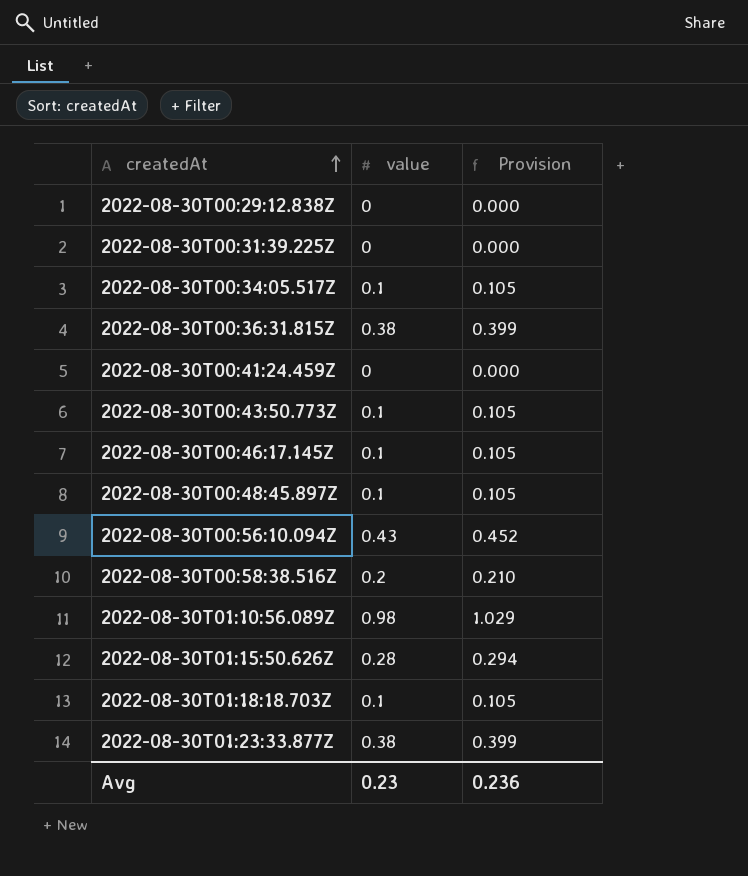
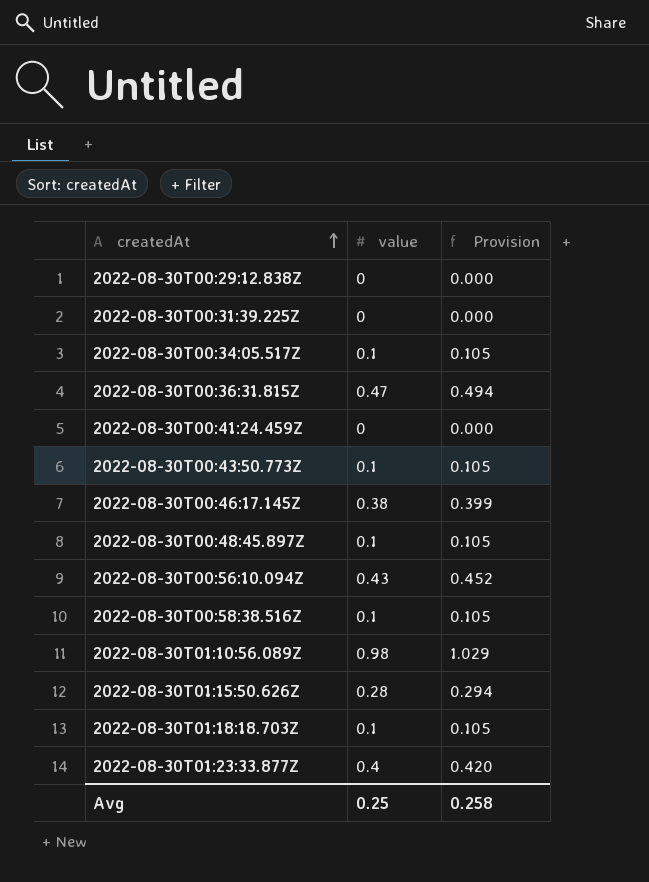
2022-08-30T00:36:31.815Z | value: 0.38 -> 0.47
2022-08-30T00:36:31.815Z | Provision: 0.399 -> 0.494
2022-08-30T00:46:17.145Z | value: 0.1 -> 0.38
2022-08-30T00:46:17.145Z | Provision: 0.105 -> 0.399
2022-08-30T00:58:38.516Z | value: 0.2 -> 0.1
2022-08-30T00:58:38.516Z | Provision: 0.210 -> 0.105
2022-08-30T01:23:33.877Z | value: 0.38 -> 0.4
2022-08-30T01:23:33.877Z | Provision: 0.399 -> 0.420
Avg | value: 0.23 -> 0.25
Avg | Provision: 0.236 -> 0.258

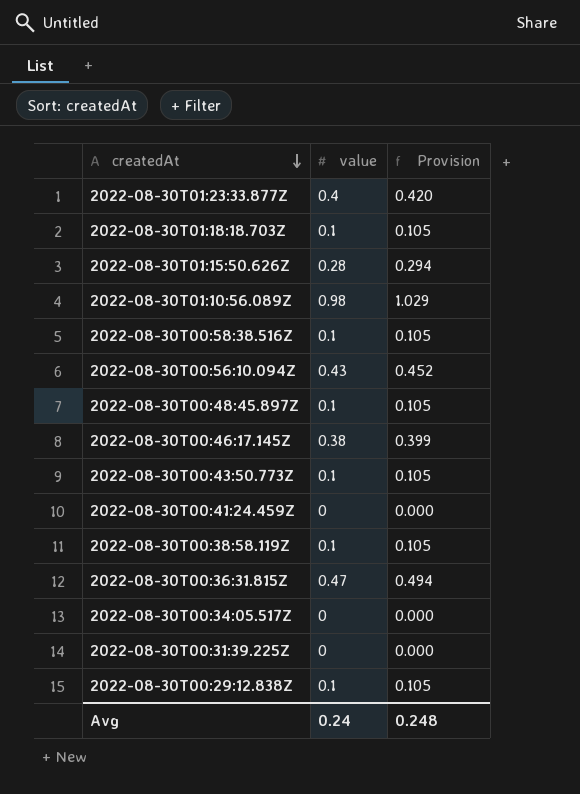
row order: createdAt ascending -> createdAt descending
row 2022-08-30T00:38:58.119Z: none -> 0.1 | 0.105
2022-08-30T00:34:05.517Z | value: 0.1 -> 0
2022-08-30T00:34:05.517Z | Provision: 0.105 -> 0.000
2022-08-30T00:29:12.838Z | value: 0 -> 0.1
2022-08-30T00:29:12.838Z | Provision: 0.000 -> 0.105
Avg | value: 0.25 -> 0.24
Avg | Provision: 0.258 -> 0.248

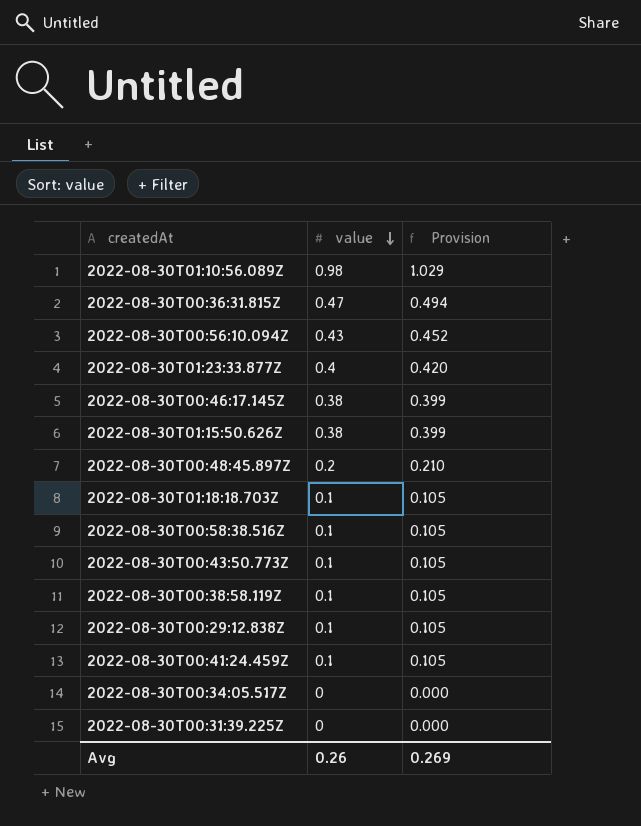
row order: createdAt descending -> value descending
2022-08-30T01:15:50.626Z | value: 0.28 -> 0.38
2022-08-30T01:15:50.626Z | Provision: 0.294 -> 0.399
2022-08-30T00:48:45.897Z | value: 0.1 -> 0.2
2022-08-30T00:48:45.897Z | Provision: 0.105 -> 0.210
2022-08-30T00:41:24.459Z | value: 0 -> 0.1
2022-08-30T00:41:24.459Z | Provision: 0.000 -> 0.105
Avg | value: 0.24 -> 0.26
Avg | Provision: 0.248 -> 0.269

